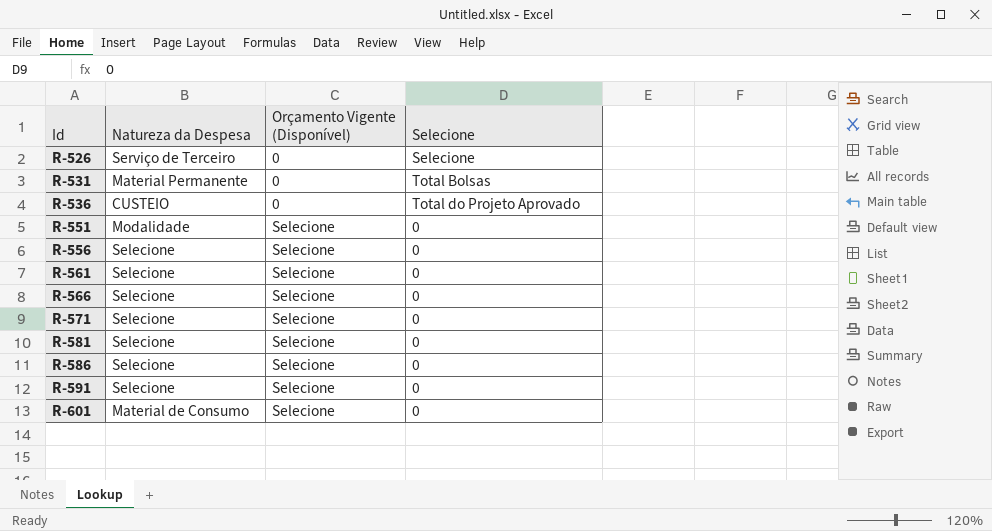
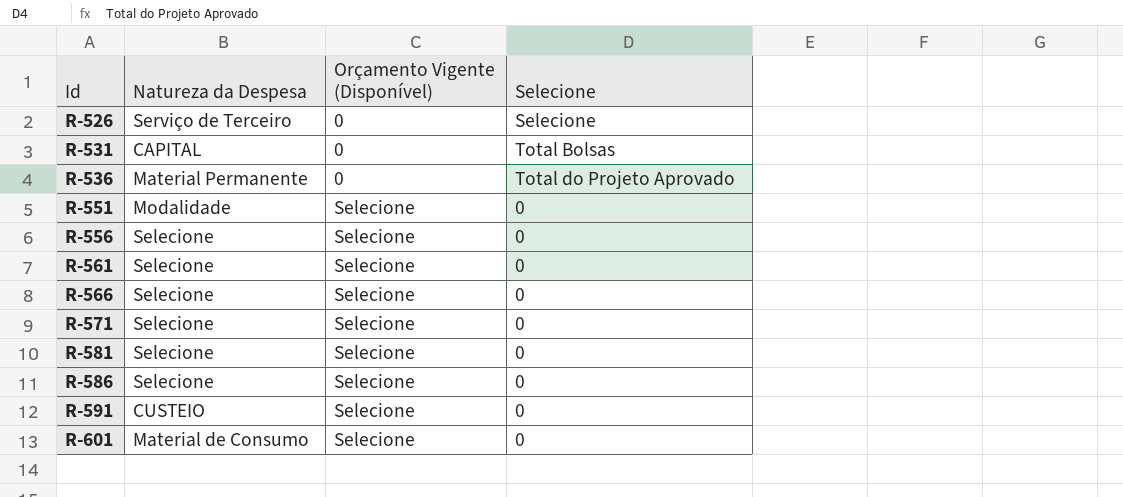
R-531 | Natureza da Despesa: Material Permanente -> CAPITAL
R-536 | Natureza da Despesa: CUSTEIO -> Material Permanente
R-591 | Natureza da Despesa: Selecione -> CUSTEIO

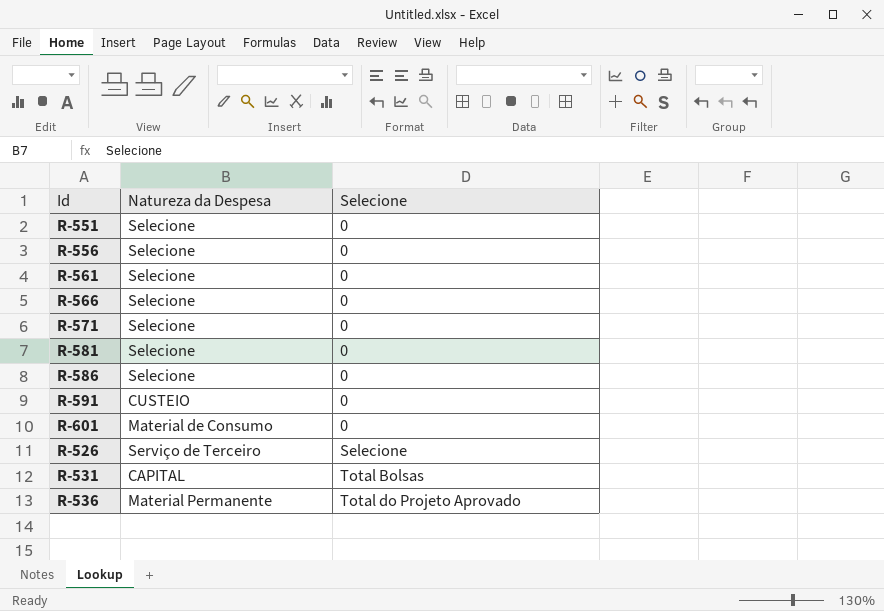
row order: Id ascending -> Selecione ascending
column Orçamento Vigente (Disponível) | position: 3 -> none
R-551 | Natureza da Despesa: Modalidade -> Selecione

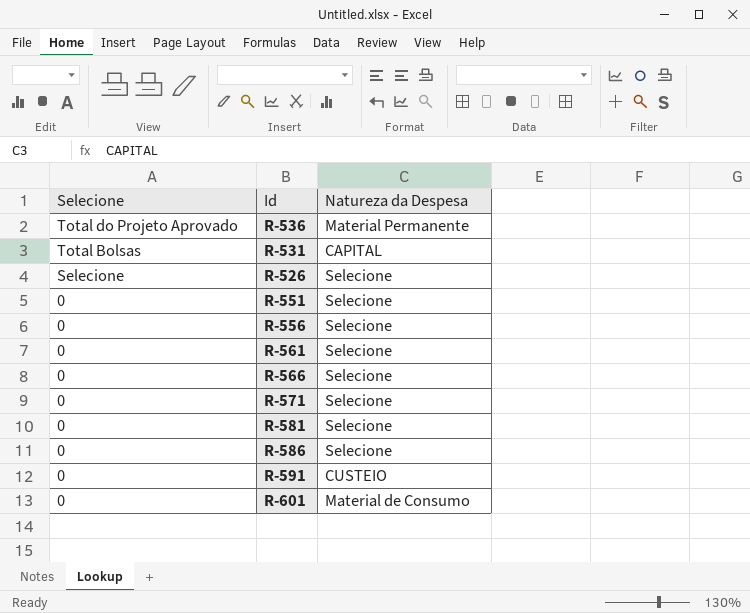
row order: Selecione ascending -> Selecione descending
column Selecione | position: 3 -> 1
R-526 | Natureza da Despesa: Serviço de Terceiro -> Selecione

